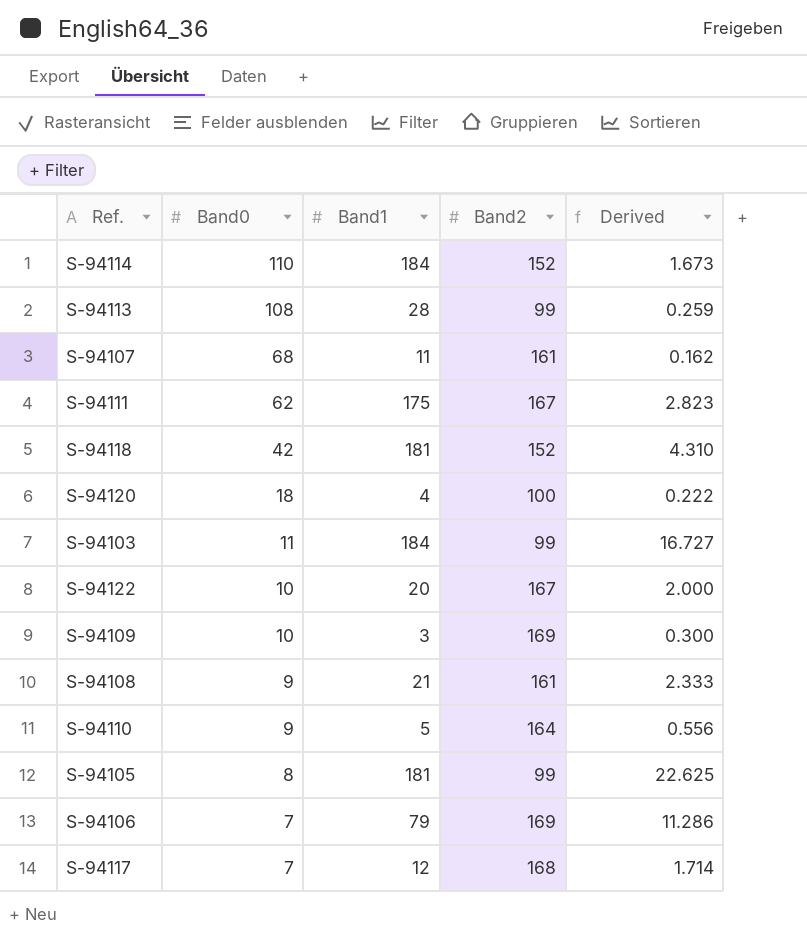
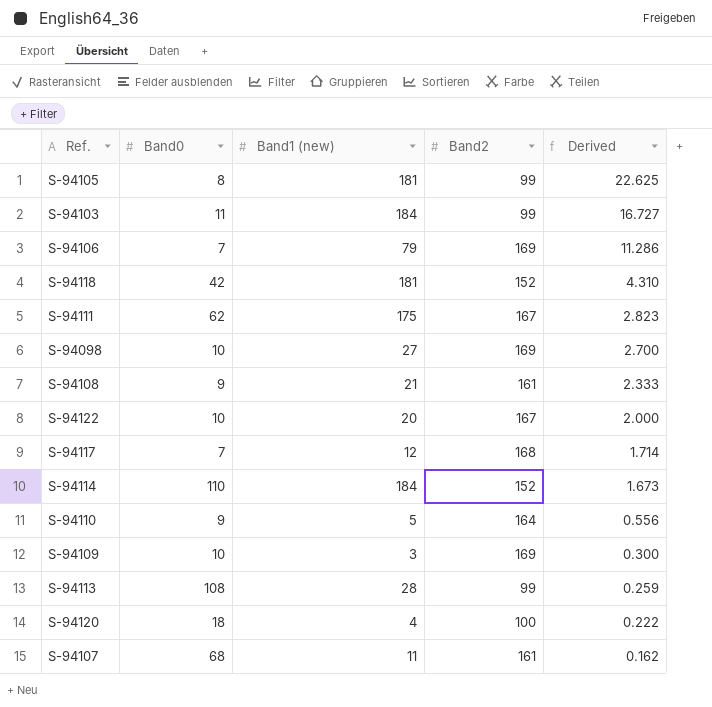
row order: Band0 descending -> Derived descending
column name: Band1 -> Band1 (new)
row S-94098: none -> 10 | 27 | 169 | 2.700

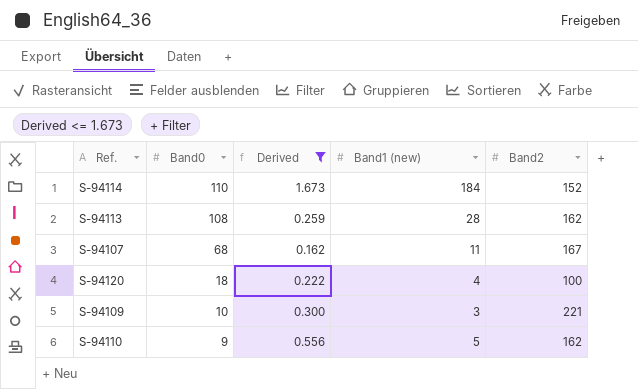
filter: none -> Derived <= 1.673
row order: Derived descending -> Band0 descending
column Derived | position: 5 -> 3
S-94113 | Band2: 99 -> 162
S-94107 | Band2: 161 -> 167
S-94109 | Band2: 169 -> 221
S-94110 | Band2: 164 -> 162

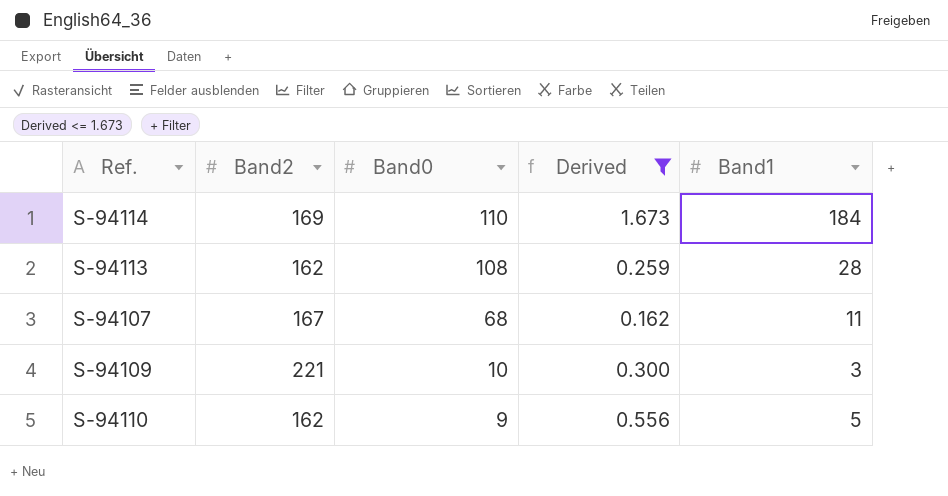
column Band2 | position: 5 -> 2
column name: Band1 (new) -> Band1
row S-94120: 18 | 0.222 | 4 | 100 -> none
S-94114 | Band2: 152 -> 169

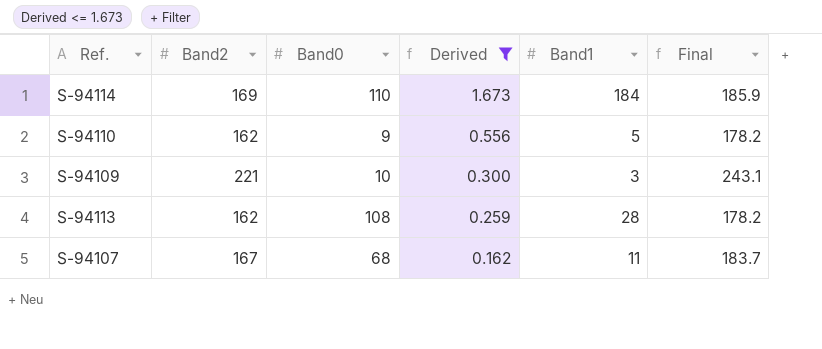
row order: Band0 descending -> Derived descending
column Final | formula: none -> [Band2] * 1.1

